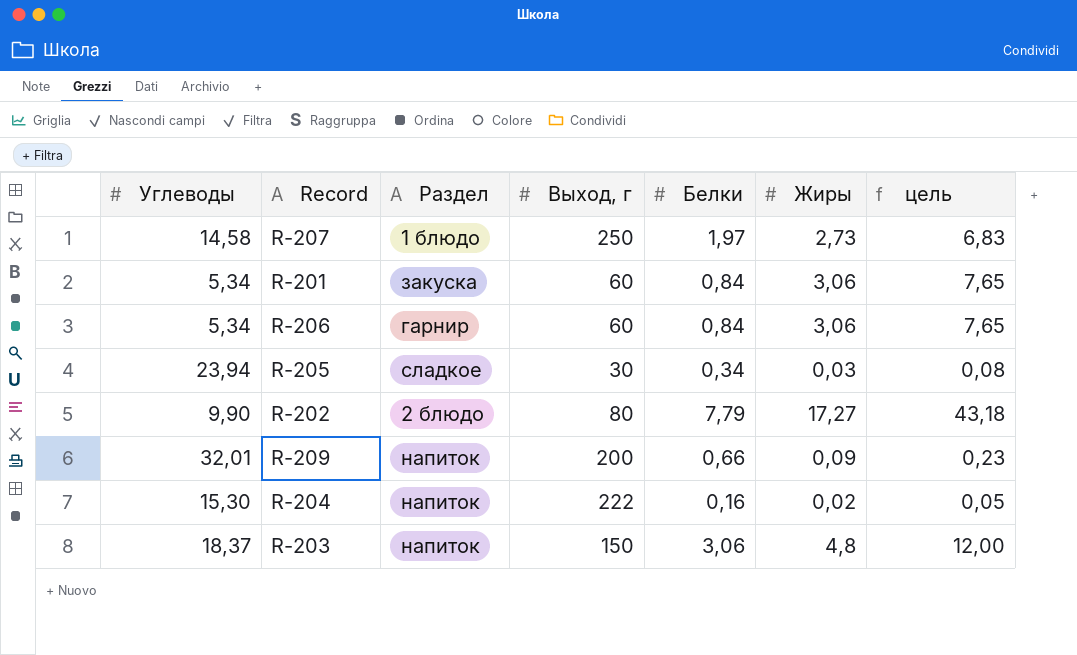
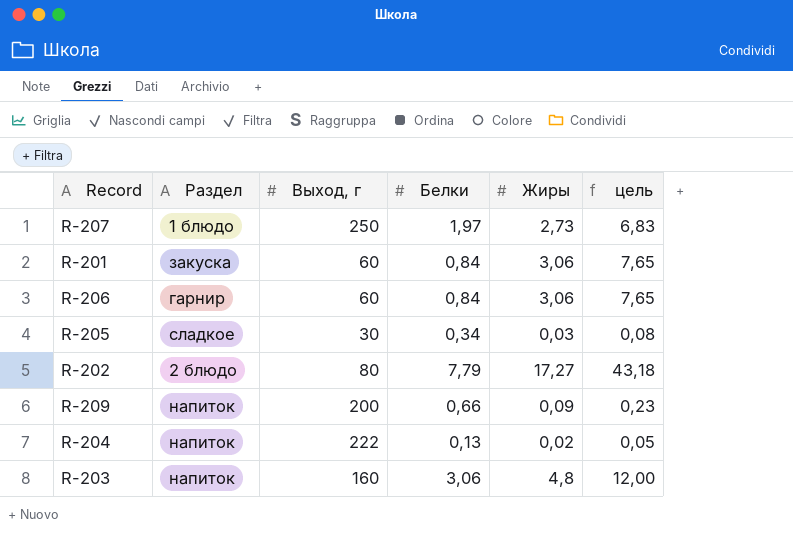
column Углеводы | position: 1 -> none
R-204 | Белки: 0,16 -> 0,13
R-203 | Выход, г: 150 -> 160

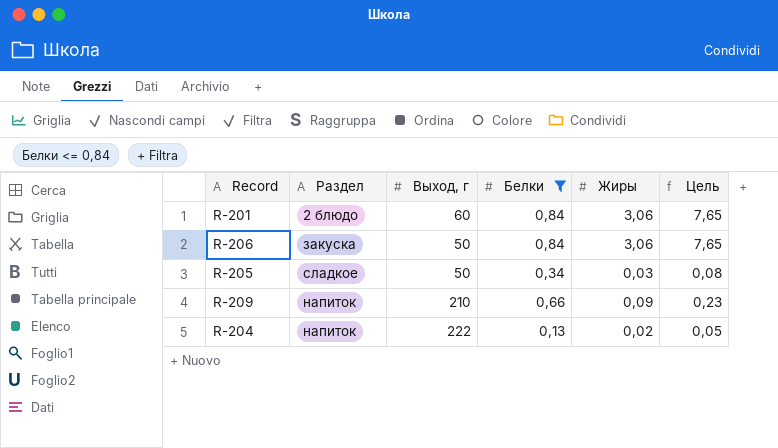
filter: none -> Белки <= 0,84
column name: цель -> Цель
R-201 | Раздел: закуска -> 2 блюдо
R-206 | Раздел: гарнир -> закуска
R-206 | Выход, г: 60 -> 50
R-205 | Выход, г: 30 -> 50
R-209 | Выход, г: 200 -> 210

